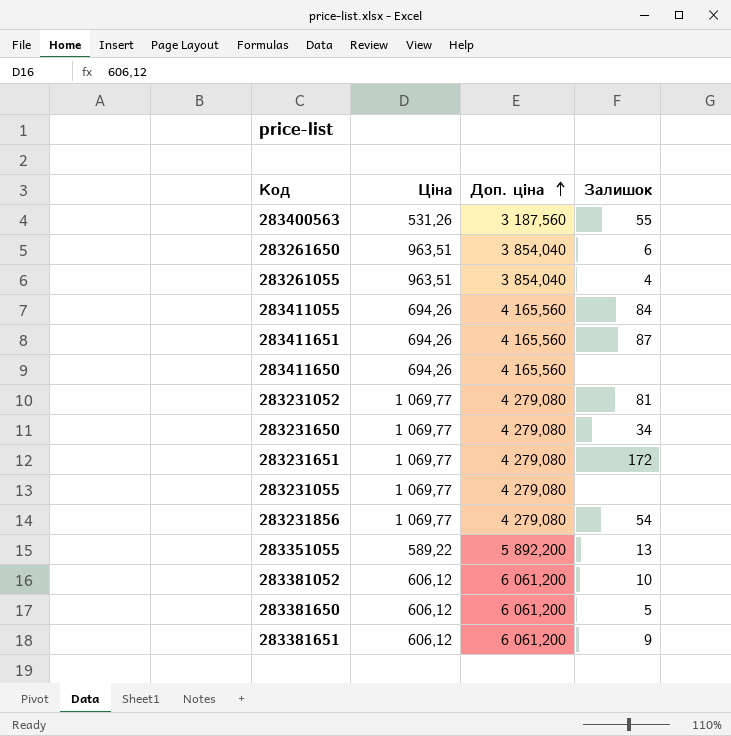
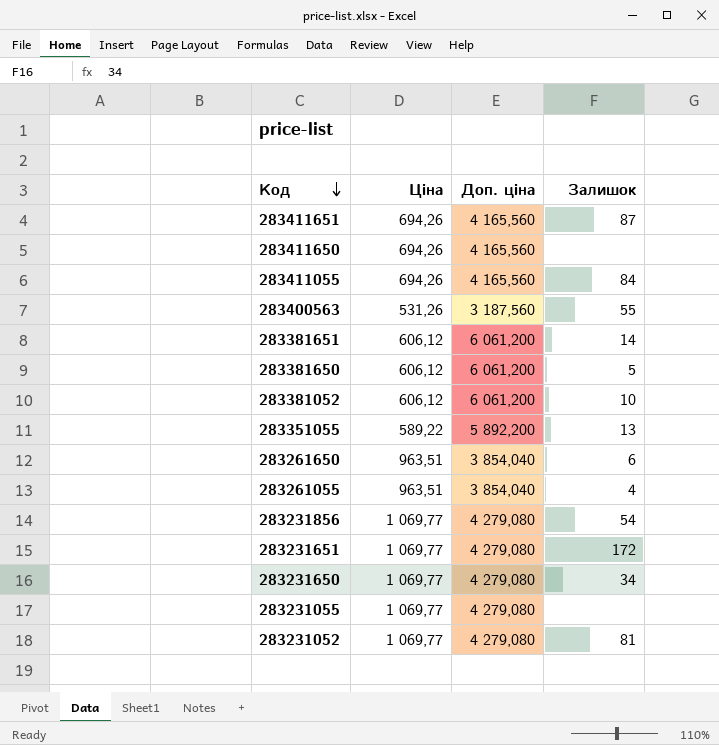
row order: Доп. ціна ascending -> Код descending
283381651 | Залишок: 9 -> 14

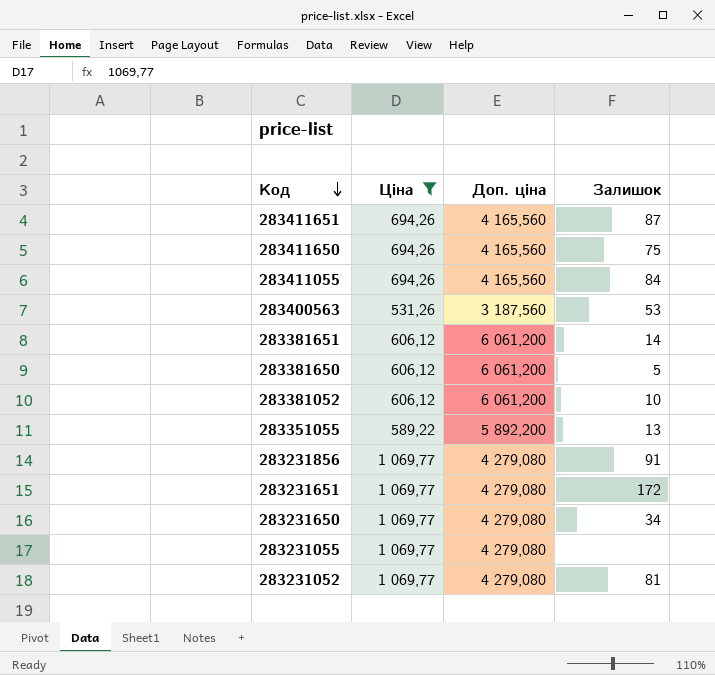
filter: none -> Ціна != 963,51
283411650 | Залишок: none -> 75
283400563 | Залишок: 55 -> 53
283231856 | Залишок: 54 -> 91

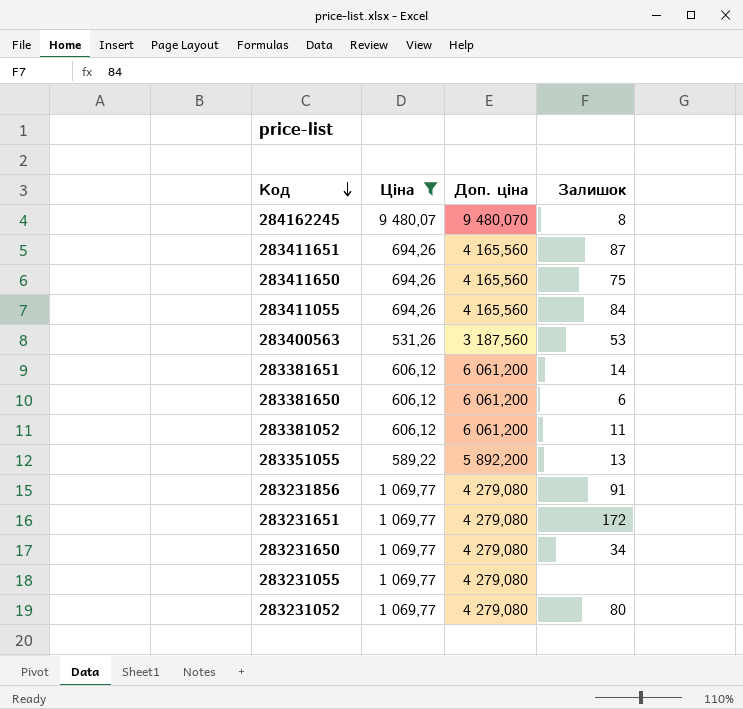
row 284162245: none -> 9 480,07 | 9 480,070 | 8
283381650 | Залишок: 5 -> 6
283381052 | Залишок: 10 -> 11
283231052 | Залишок: 81 -> 80

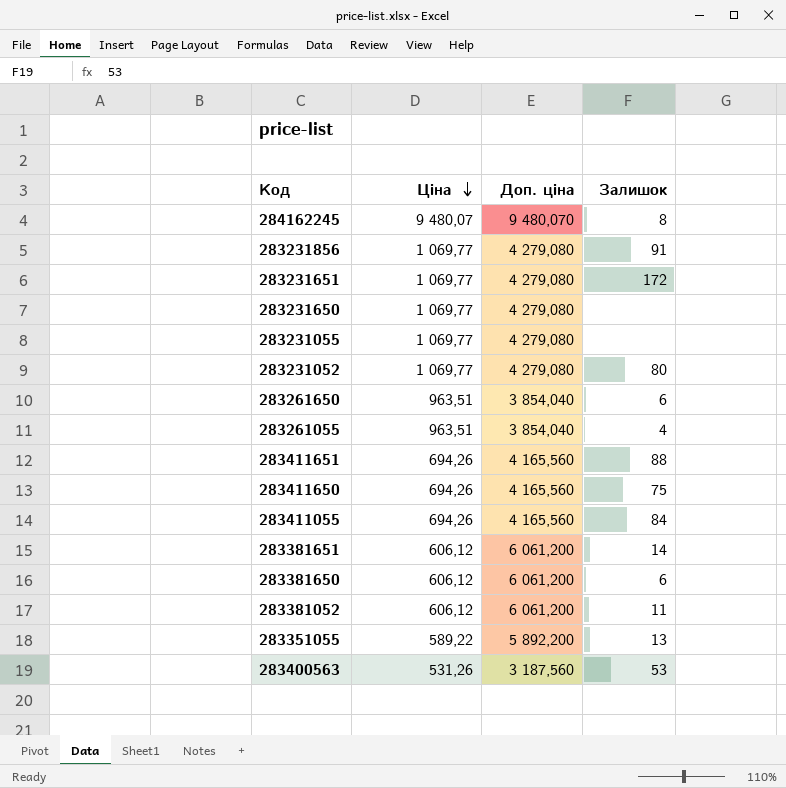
filter: Ціна != 963,51 -> none
row order: Код descending -> Ціна descending
283231650 | Залишок: 34 -> none
283411651 | Залишок: 87 -> 88

